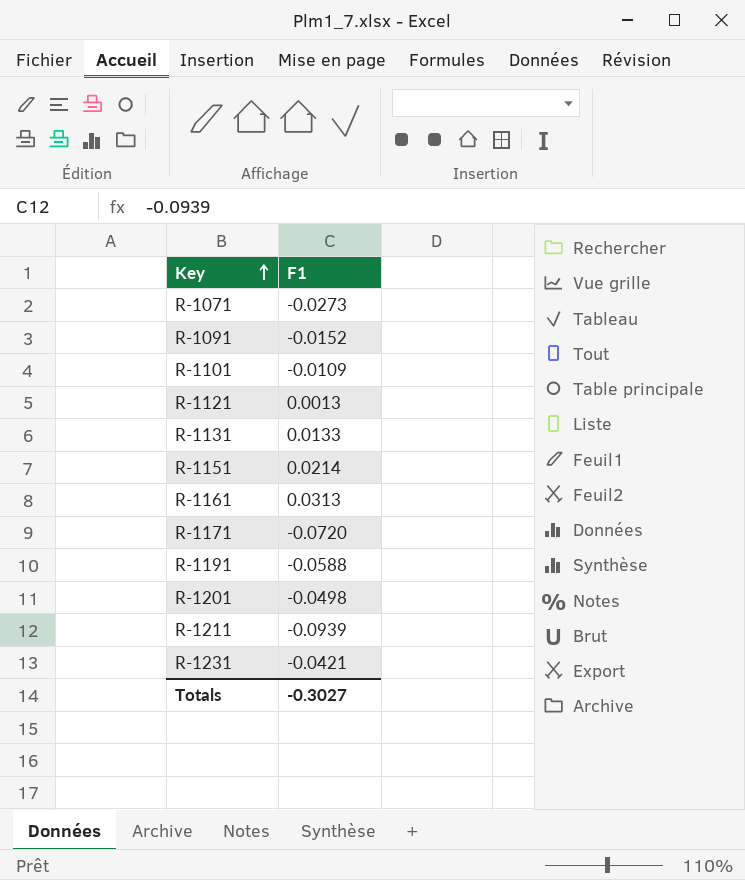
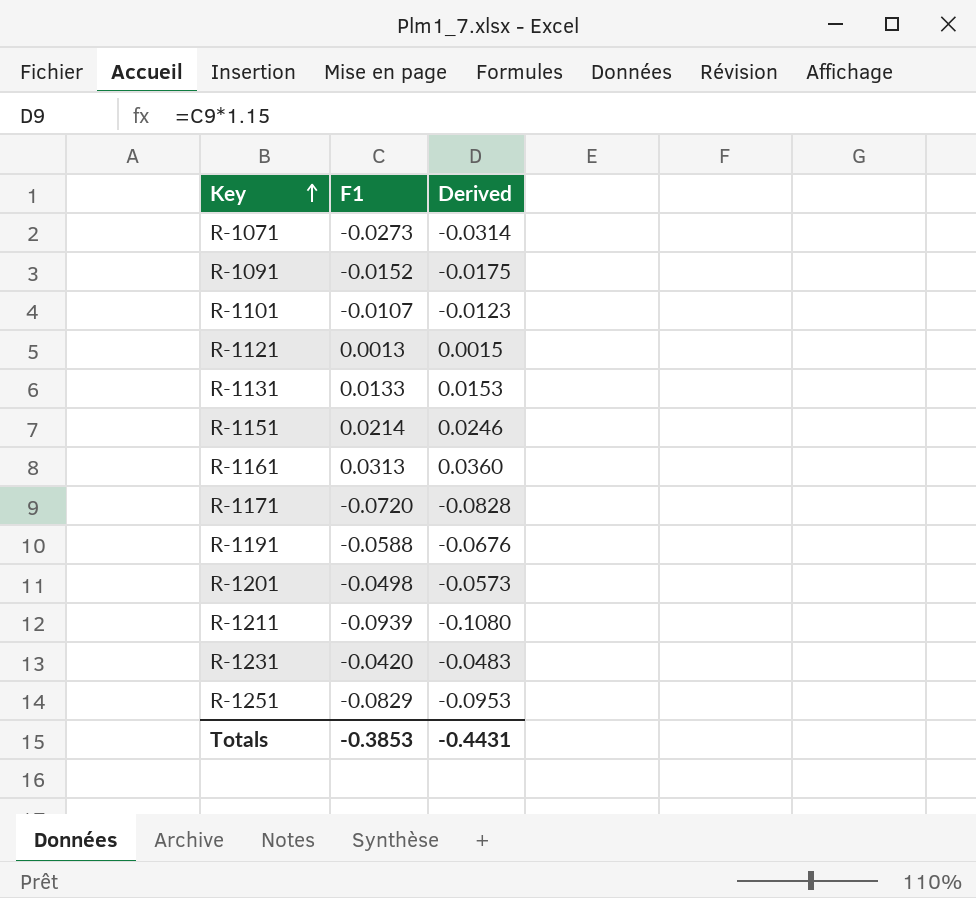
column Derived | formula: none -> [F1] * 1.15
R-1101 | F1: -0.0109 -> -0.0107
R-1231 | F1: -0.0421 -> -0.0420
row R-1251: none -> -0.0829 | -0.0953
Totals | F1: -0.3027 -> -0.3853

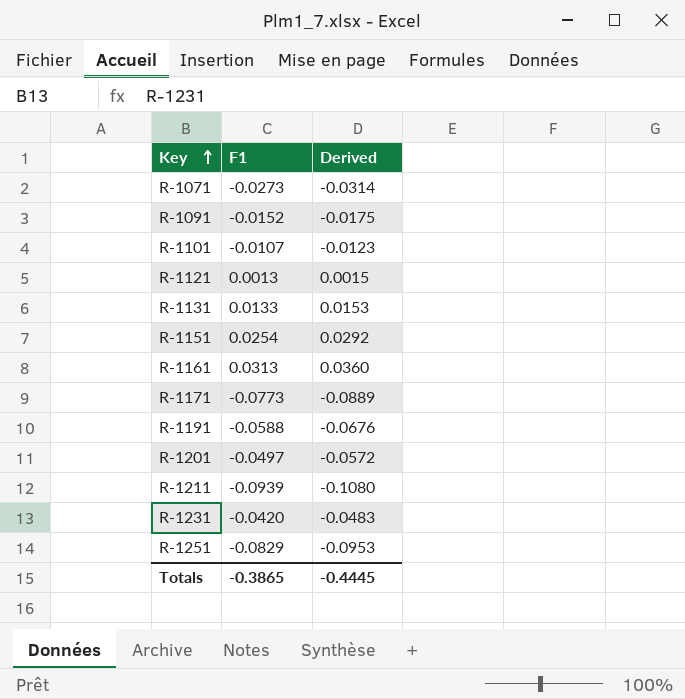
R-1151 | F1: 0.0214 -> 0.0254
R-1151 | Derived: 0.0246 -> 0.0292
R-1171 | F1: -0.0720 -> -0.0773
R-1171 | Derived: -0.0828 -> -0.0889
R-1201 | F1: -0.0498 -> -0.0497
R-1201 | Derived: -0.0573 -> -0.0572
Totals | F1: -0.3853 -> -0.3865
Totals | Derived: -0.4431 -> -0.4445

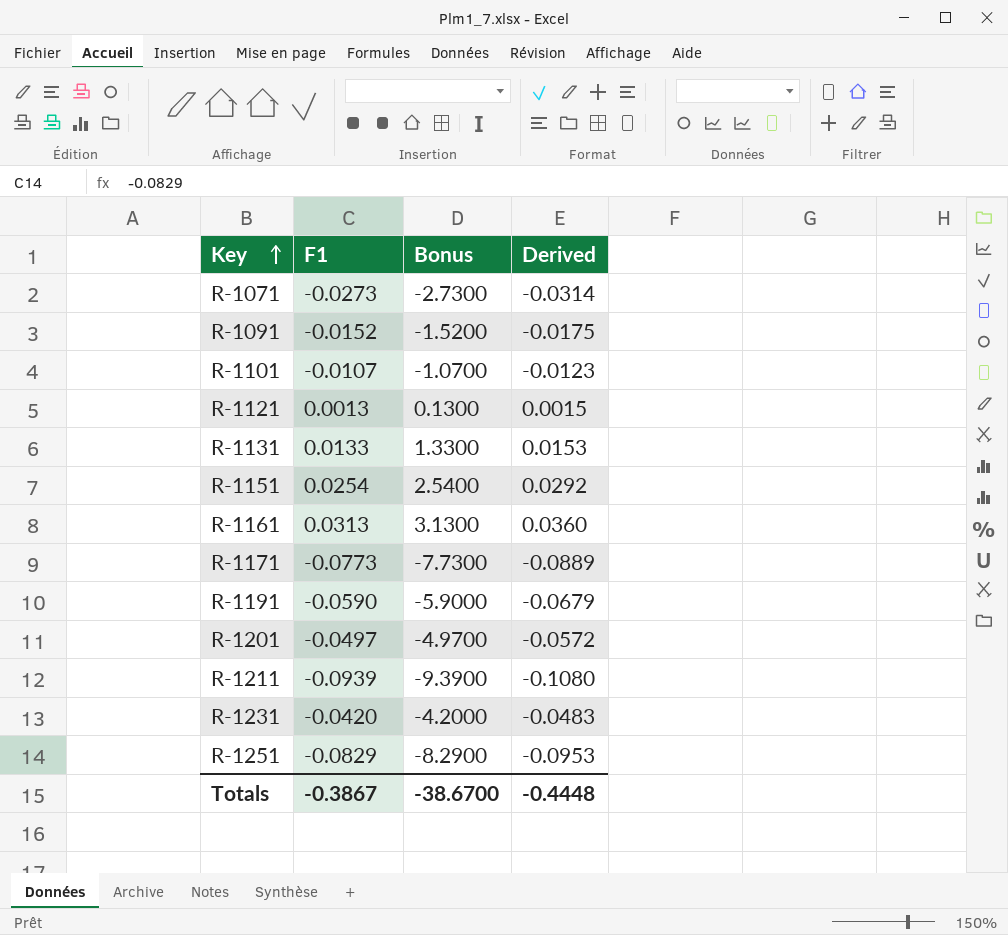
column Bonus | formula: none -> [F1] * 100
R-1191 | F1: -0.0588 -> -0.0590
R-1191 | Derived: -0.0676 -> -0.0679
Totals | F1: -0.3865 -> -0.3867
Totals | Derived: -0.4445 -> -0.4448

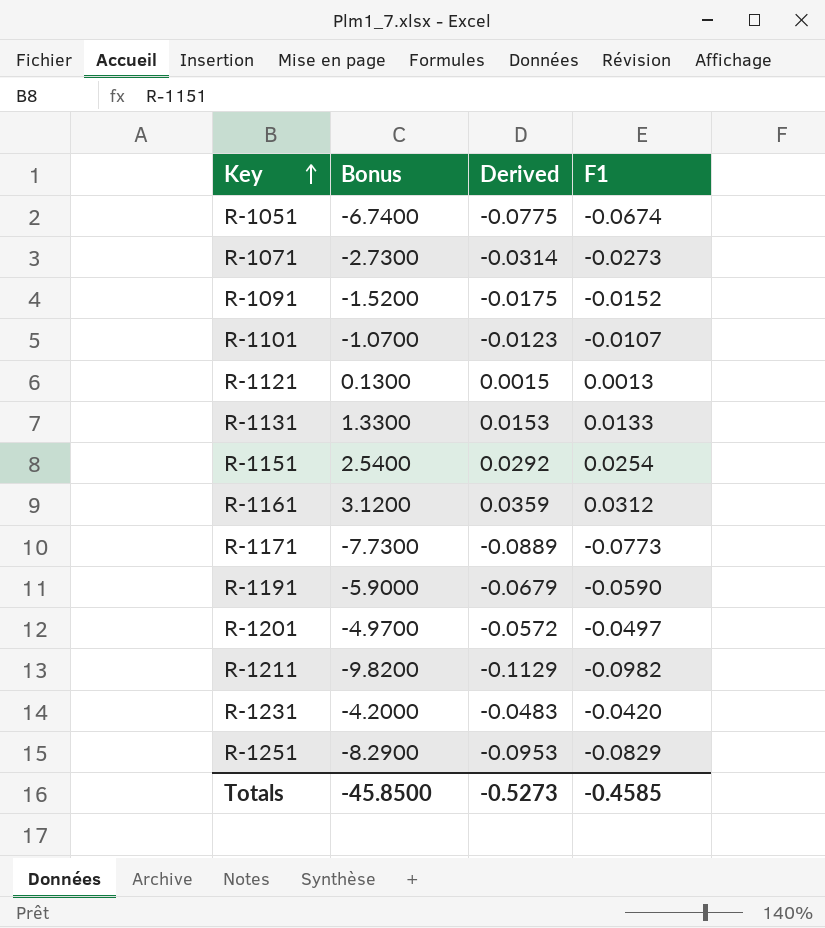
column F1 | position: 2 -> 4
row R-1051: none -> -6.7400 | -0.0775 | -0.0674
R-1161 | Bonus: 3.1300 -> 3.1200
R-1161 | Derived: 0.0360 -> 0.0359
R-1161 | F1: 0.0313 -> 0.0312
R-1211 | Bonus: -9.3900 -> -9.8200
R-1211 | Derived: -0.1080 -> -0.1129
R-1211 | F1: -0.0939 -> -0.0982
Totals | Bonus: -38.6700 -> -45.8500
Totals | Derived: -0.4448 -> -0.5273
Totals | F1: -0.3867 -> -0.4585

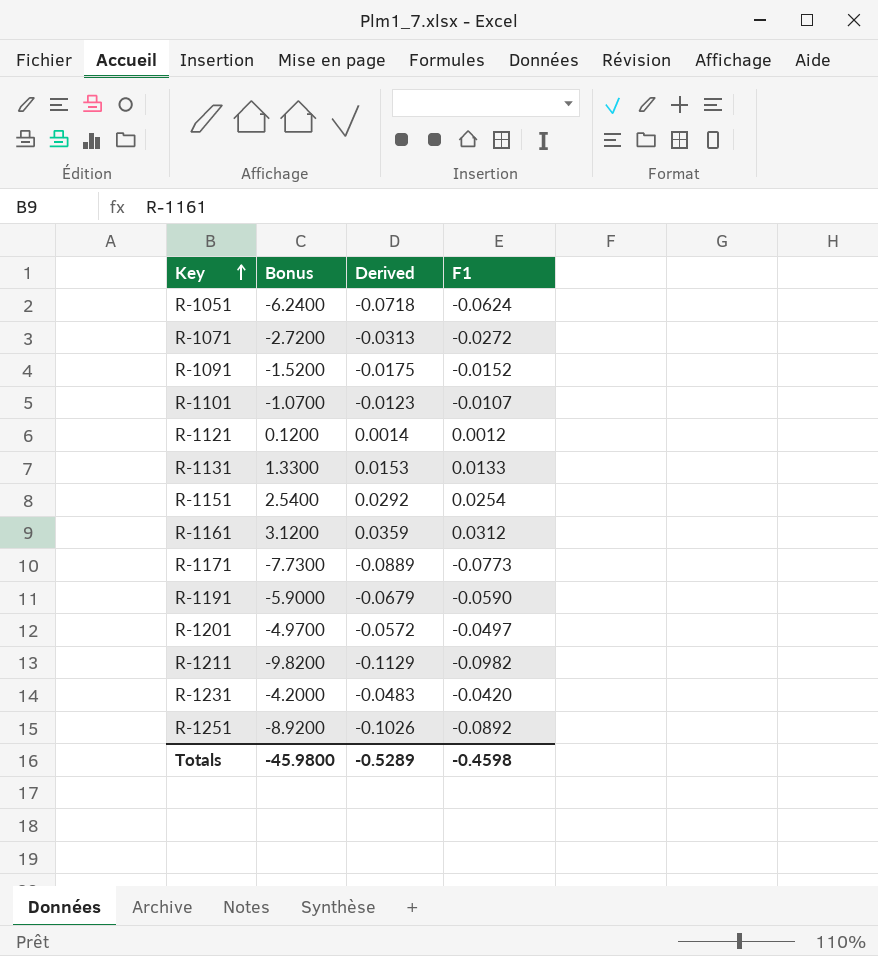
R-1051 | Bonus: -6.7400 -> -6.2400
R-1051 | Derived: -0.0775 -> -0.0718
R-1051 | F1: -0.0674 -> -0.0624
R-1071 | Bonus: -2.7300 -> -2.7200
R-1071 | Derived: -0.0314 -> -0.0313
R-1071 | F1: -0.0273 -> -0.0272
R-1121 | Bonus: 0.1300 -> 0.1200
R-1121 | Derived: 0.0015 -> 0.0014
R-1121 | F1: 0.0013 -> 0.0012
R-1251 | Bonus: -8.2900 -> -8.9200
R-1251 | Derived: -0.0953 -> -0.1026
R-1251 | F1: -0.0829 -> -0.0892
Totals | Bonus: -45.8500 -> -45.9800
Totals | Derived: -0.5273 -> -0.5289
Totals | F1: -0.4585 -> -0.4598

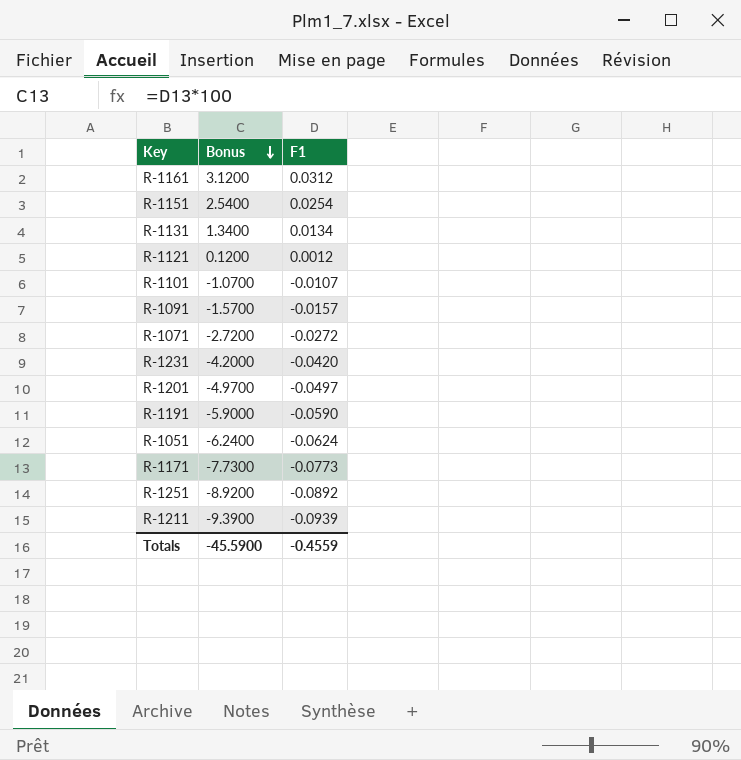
row order: Key ascending -> Bonus descending
column Derived | formula: [F1] * 1.15 -> none
R-1131 | Bonus: 1.3300 -> 1.3400
R-1131 | F1: 0.0133 -> 0.0134
R-1091 | Bonus: -1.5200 -> -1.5700
R-1091 | F1: -0.0152 -> -0.0157
R-1211 | Bonus: -9.8200 -> -9.3900
R-1211 | F1: -0.0982 -> -0.0939
Totals | Bonus: -45.9800 -> -45.5900
Totals | F1: -0.4598 -> -0.4559

